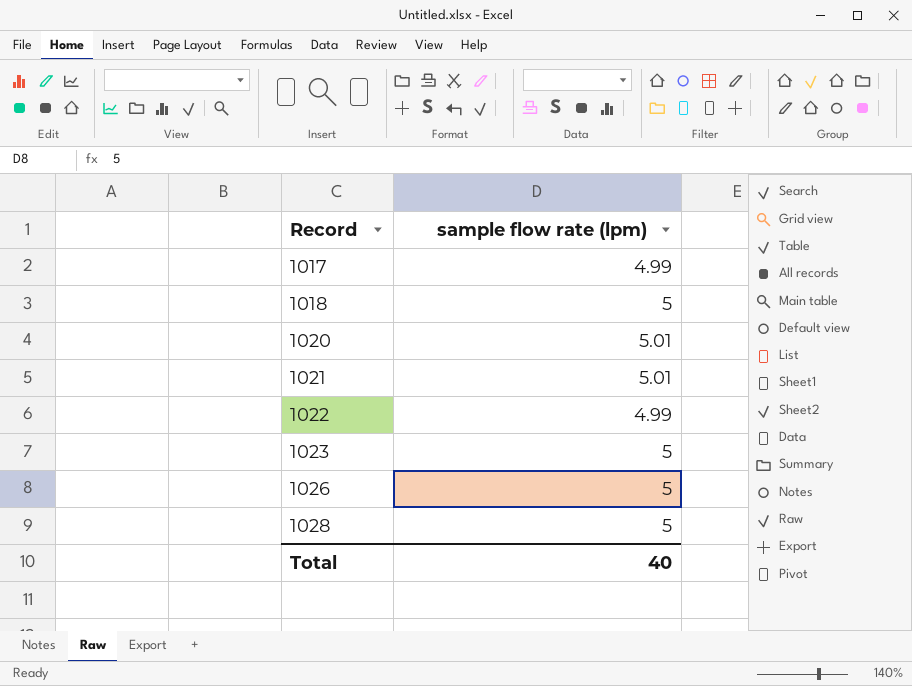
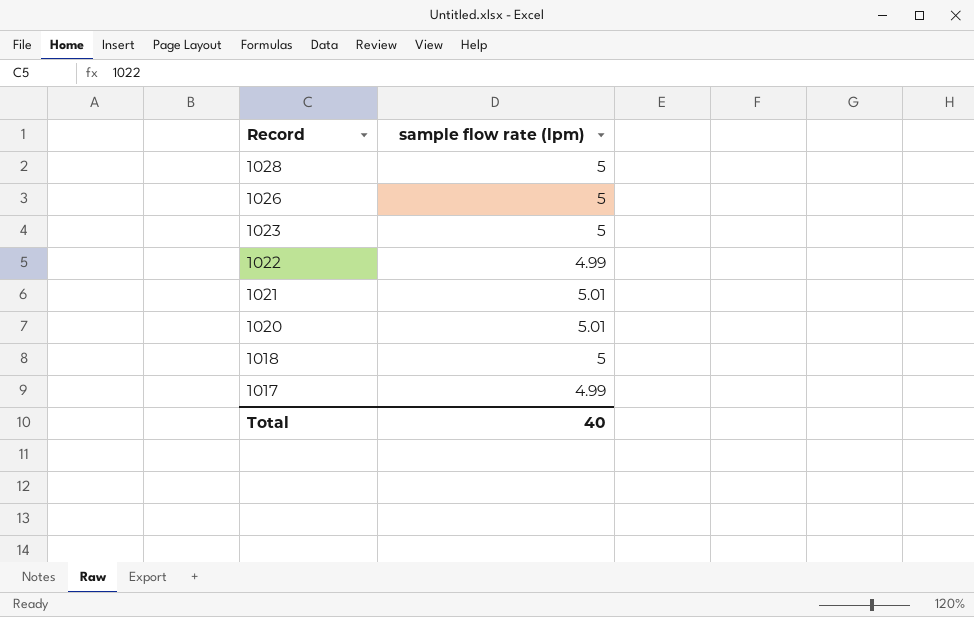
row order: Record ascending -> Record descending

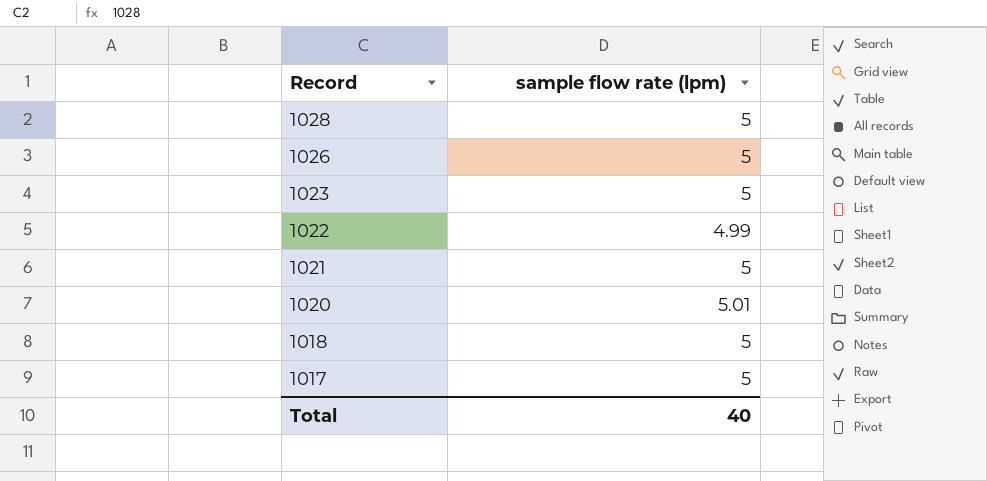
1021 | sample flow rate (lpm): 5.01 -> 5
1017 | sample flow rate (lpm): 4.99 -> 5

